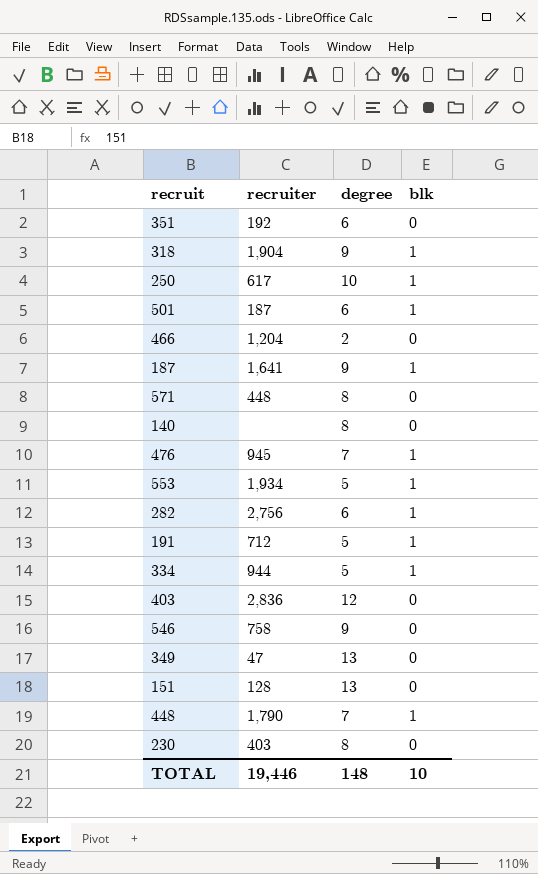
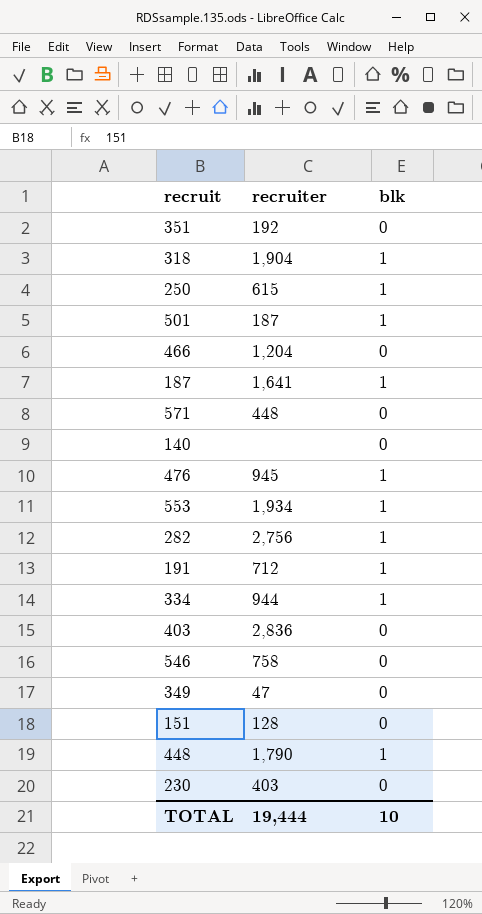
column degree | position: 3 -> none
250 | recruiter: 617 -> 615
TOTAL | recruiter: 19,446 -> 19,444

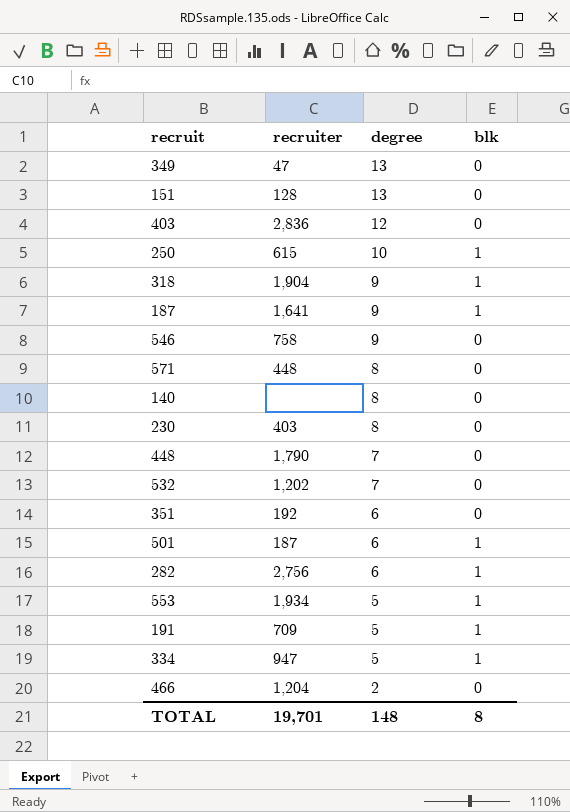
row order: none -> degree descending
column degree | position: none -> 3
row 476: 945 | 1 -> none
448 | blk: 1 -> 0
row 532: none -> 1,202 | 7 | 0
191 | recruiter: 712 -> 709
334 | recruiter: 944 -> 947
TOTAL | recruiter: 19,444 -> 19,701
TOTAL | blk: 10 -> 8

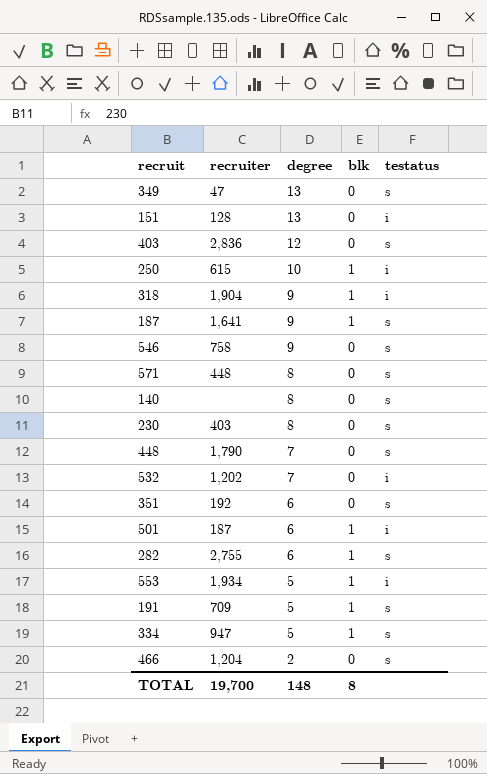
column testatus | position: none -> 5
282 | recruiter: 2,756 -> 2,755
TOTAL | recruiter: 19,701 -> 19,700

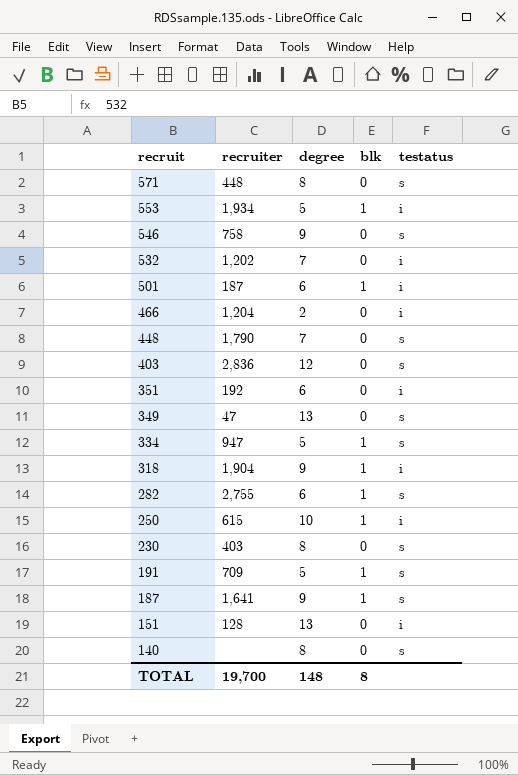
row order: degree descending -> recruit descending
466 | testatus: s -> i
351 | testatus: s -> i

